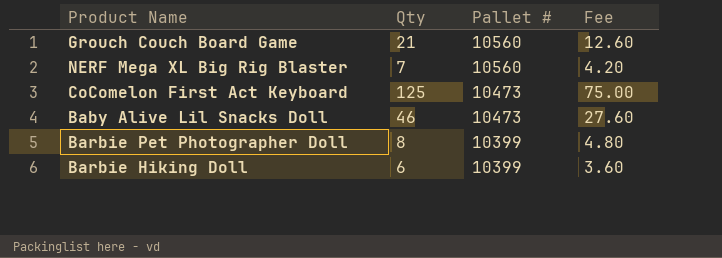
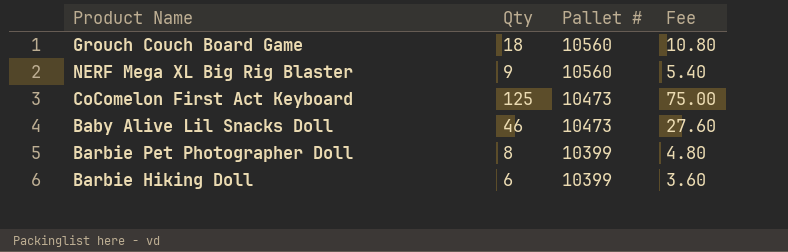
Grouch Couch Board Game | Qty: 21 -> 18
Grouch Couch Board Game | Fee: 12.60 -> 10.80
NERF Mega XL Big Rig Blaster | Qty: 7 -> 9
NERF Mega XL Big Rig Blaster | Fee: 4.20 -> 5.40

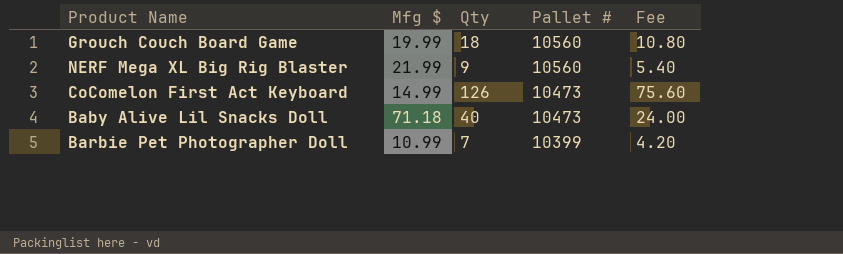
column Mfg $ | position: none -> 2
row Barbie Hiking Doll: 6 | 10399 | 3.60 -> none
CoComelon First Act Keyboard | Qty: 125 -> 126
CoComelon First Act Keyboard | Fee: 75.00 -> 75.60
Baby Alive Lil Snacks Doll | Qty: 46 -> 40
Baby Alive Lil Snacks Doll | Fee: 27.60 -> 24.00
Barbie Pet Photographer Doll | Qty: 8 -> 7
Barbie Pet Photographer Doll | Fee: 4.80 -> 4.20

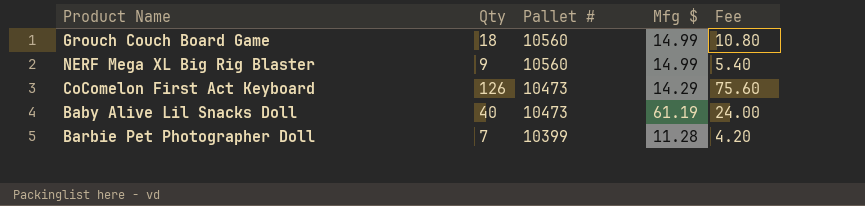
column Mfg $ | position: 2 -> 4
Grouch Couch Board Game | Mfg $: 19.99 -> 14.99
NERF Mega XL Big Rig Blaster | Mfg $: 21.99 -> 14.99
CoComelon First Act Keyboard | Mfg $: 14.99 -> 14.29
Baby Alive Lil Snacks Doll | Mfg $: 71.18 -> 61.19
Barbie Pet Photographer Doll | Mfg $: 10.99 -> 11.28

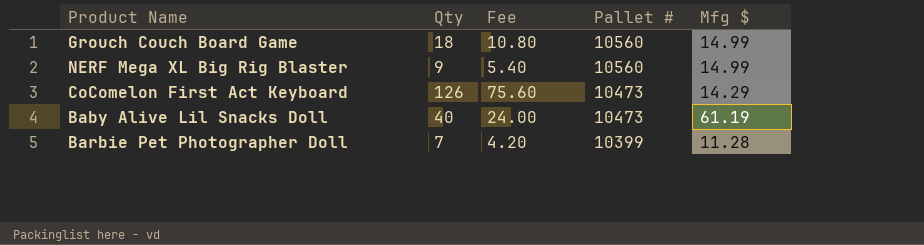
column Fee | position: 5 -> 3

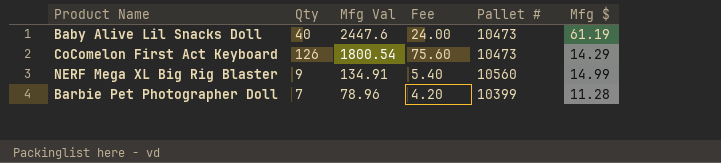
row order: Pallet # descending -> Mfg Val descending
column Mfg Val | formula: none -> [Qty] * [Mfg $]
row Grouch Couch Board Game: 18 | 10.80 | 10560 | 14.99 -> none

